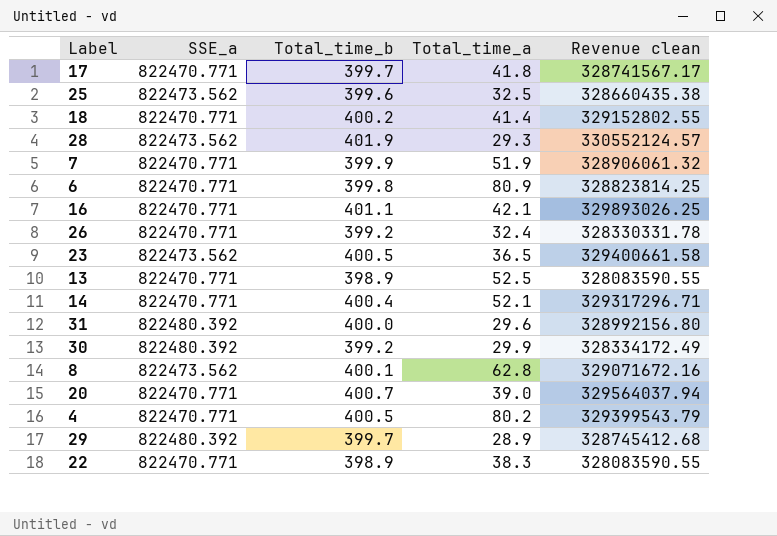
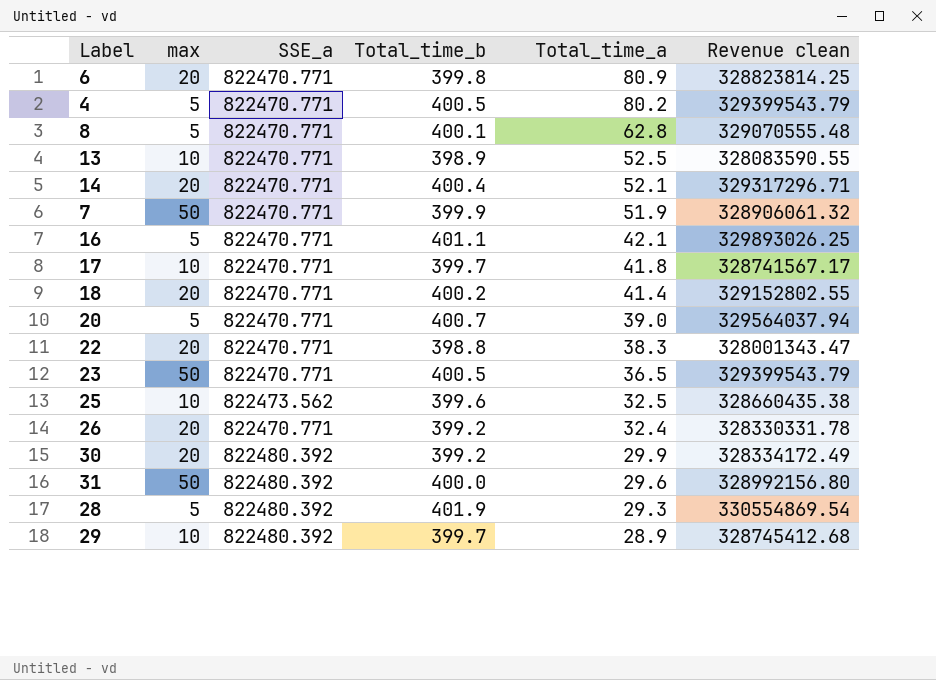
row order: none -> Total_time_a descending
column max | position: none -> 2
8 | SSE_a: 822473.562 -> 822470.771
8 | Revenue clean: 329071672.16 -> 329070555.48
22 | Total_time_b: 398.9 -> 398.8
22 | Revenue clean: 328083590.55 -> 328001343.47
23 | SSE_a: 822473.562 -> 822470.771
23 | Revenue clean: 329400661.58 -> 329399543.79
28 | SSE_a: 822473.562 -> 822480.392
28 | Revenue clean: 330552124.57 -> 330554869.54

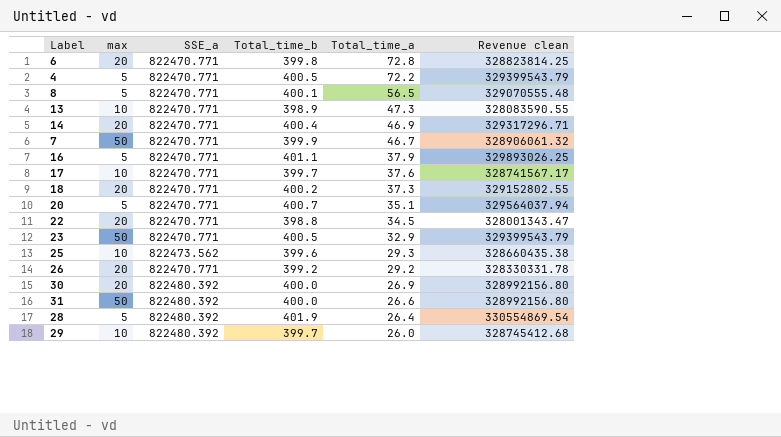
6 | Total_time_a: 80.9 -> 72.8
4 | Total_time_a: 80.2 -> 72.2
8 | Total_time_a: 62.8 -> 56.5
13 | Total_time_a: 52.5 -> 47.3
14 | Total_time_a: 52.1 -> 46.9
7 | Total_time_a: 51.9 -> 46.7
16 | Total_time_a: 42.1 -> 37.9
17 | Total_time_a: 41.8 -> 37.6
18 | Total_time_a: 41.4 -> 37.3
20 | Total_time_a: 39.0 -> 35.1
22 | Total_time_a: 38.3 -> 34.5
23 | Total_time_a: 36.5 -> 32.9
25 | Total_time_a: 32.5 -> 29.3
26 | Total_time_a: 32.4 -> 29.2
30 | Total_time_b: 399.2 -> 400.0
30 | Total_time_a: 29.9 -> 26.9
30 | Revenue clean: 328334172.49 -> 328992156.80
31 | Total_time_a: 29.6 -> 26.6
28 | Total_time_a: 29.3 -> 26.4
29 | Total_time_a: 28.9 -> 26.0

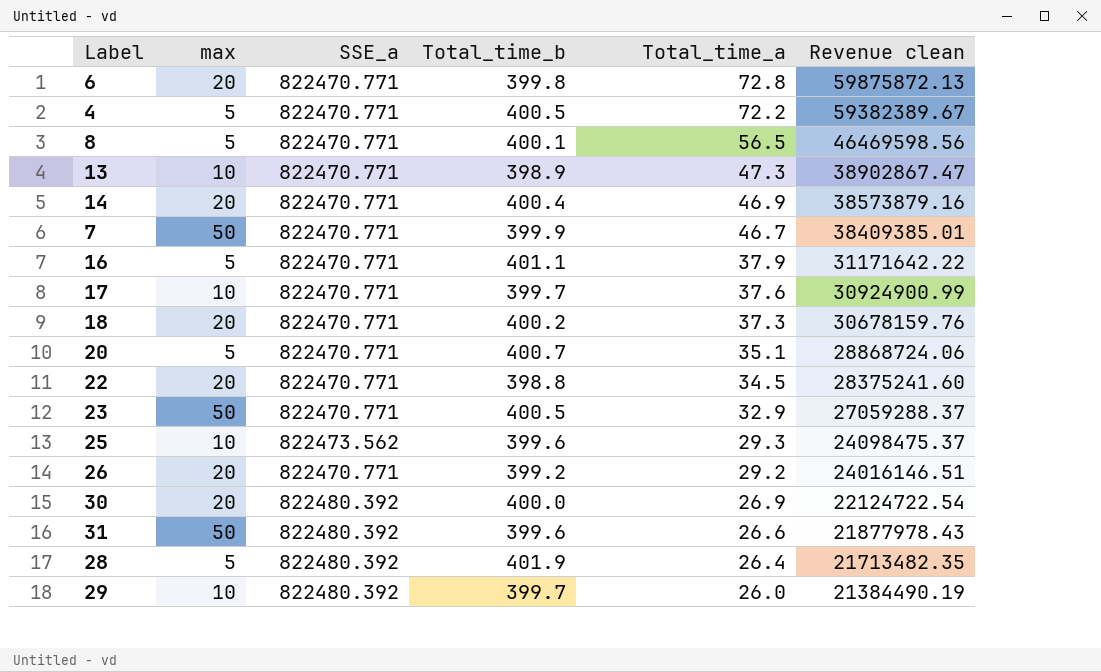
column Revenue clean | formula: [SSE_a] * [Total_time_b] -> [SSE_a] * [Total_time_a]
31 | Total_time_b: 400.0 -> 399.6

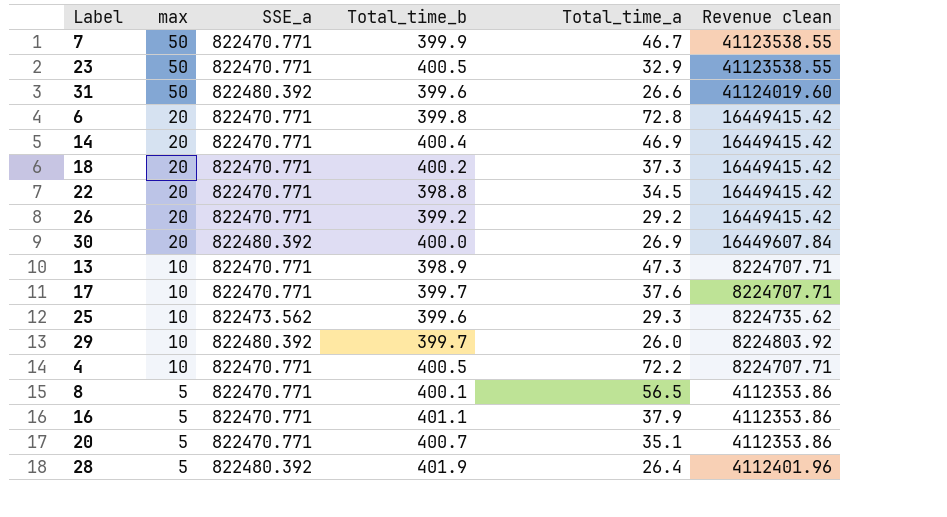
row order: Total_time_a descending -> max descending
column Revenue clean | formula: [SSE_a] * [Total_time_a] -> [max] * [SSE_a]
4 | max: 5 -> 10

